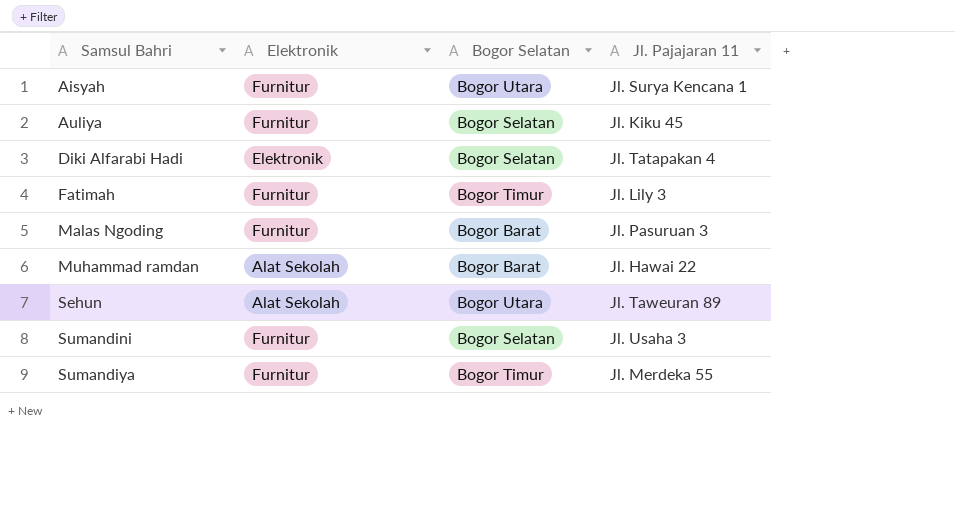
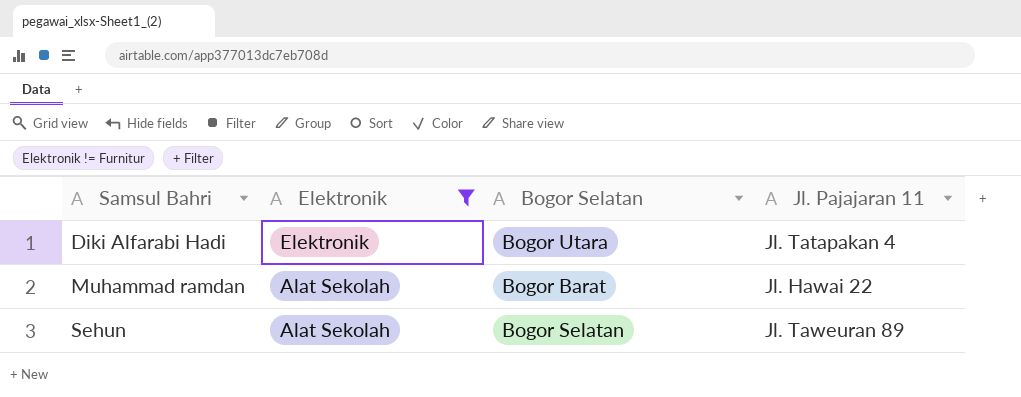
filter: none -> Elektronik != Furnitur
Diki Alfarabi Hadi | Bogor Selatan: Bogor Selatan -> Bogor Utara
Sehun | Bogor Selatan: Bogor Utara -> Bogor Selatan

